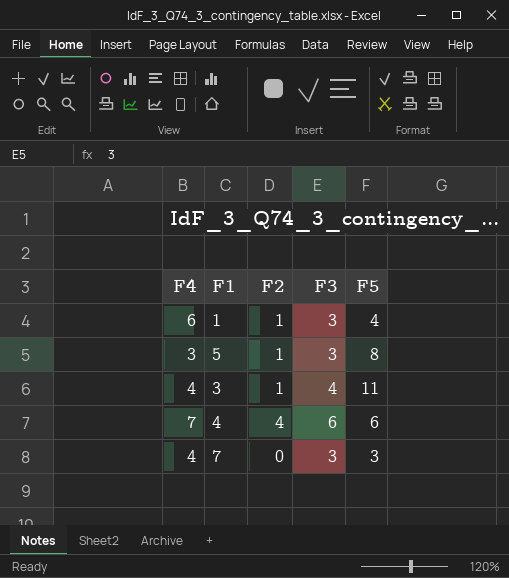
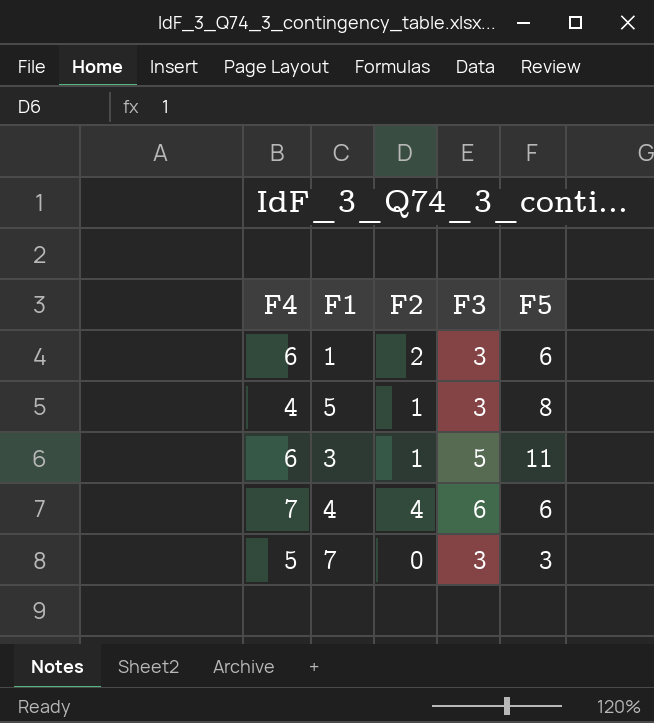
1 | F2: 1 -> 2
1 | F5: 4 -> 6
5 | F4: 3 -> 4
3 | F4: 4 -> 6
3 | F3: 4 -> 5
7 | F4: 4 -> 5

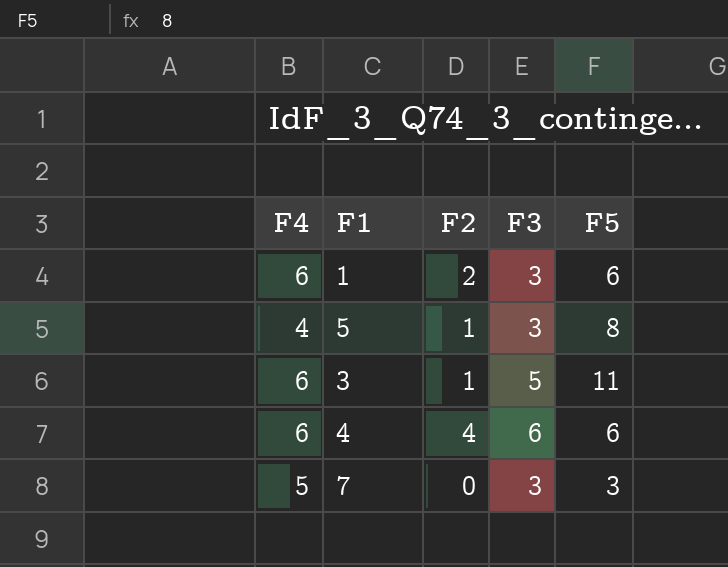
4 | F4: 7 -> 6

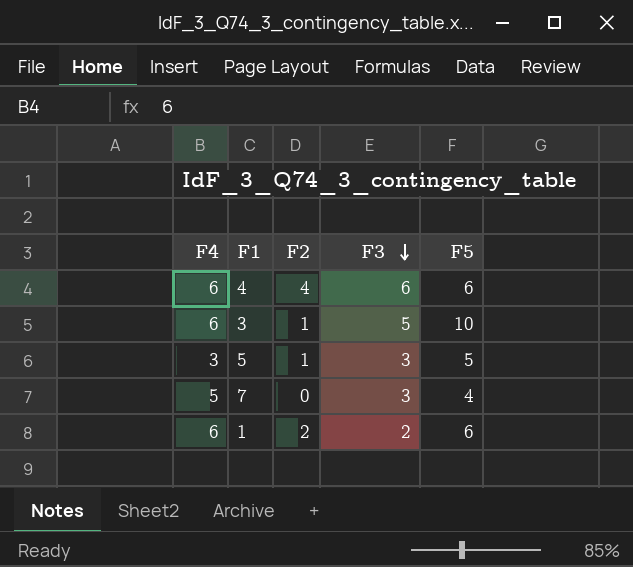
row order: none -> F3 descending
3 | F5: 11 -> 10
5 | F4: 4 -> 3
5 | F5: 8 -> 5
7 | F5: 3 -> 4
1 | F3: 3 -> 2

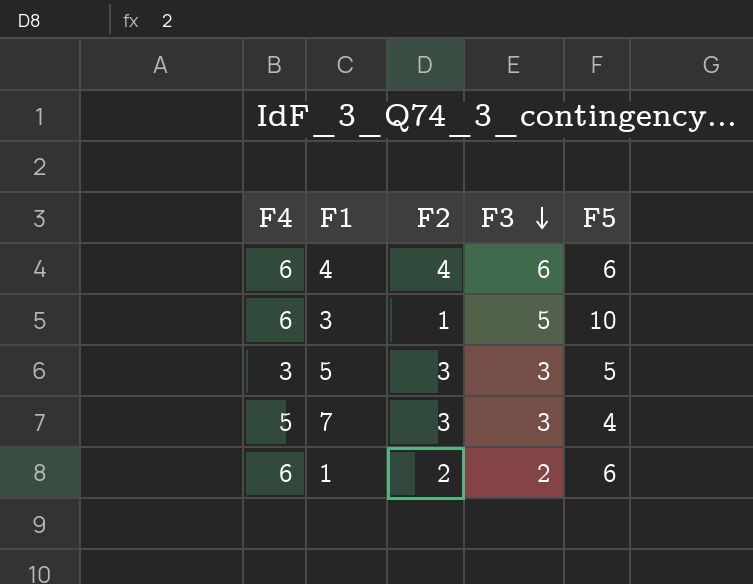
5 | F2: 1 -> 3
7 | F2: 0 -> 3

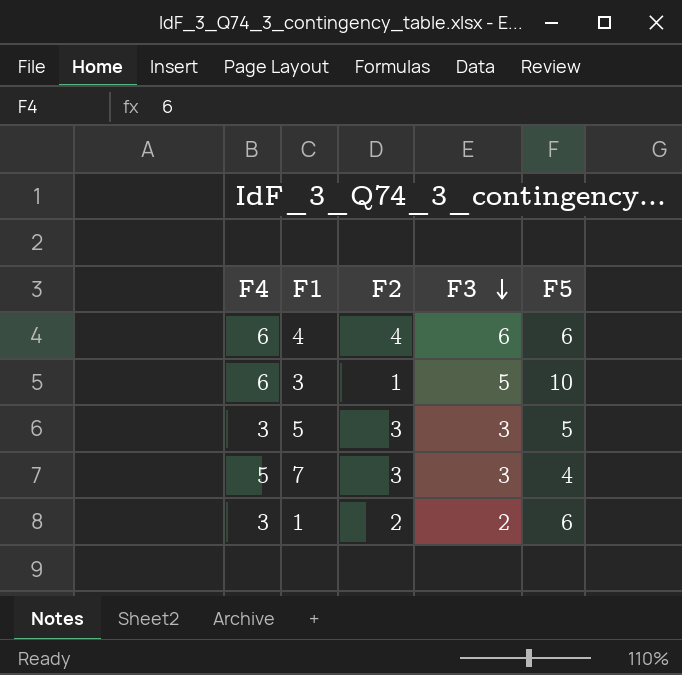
1 | F4: 6 -> 3

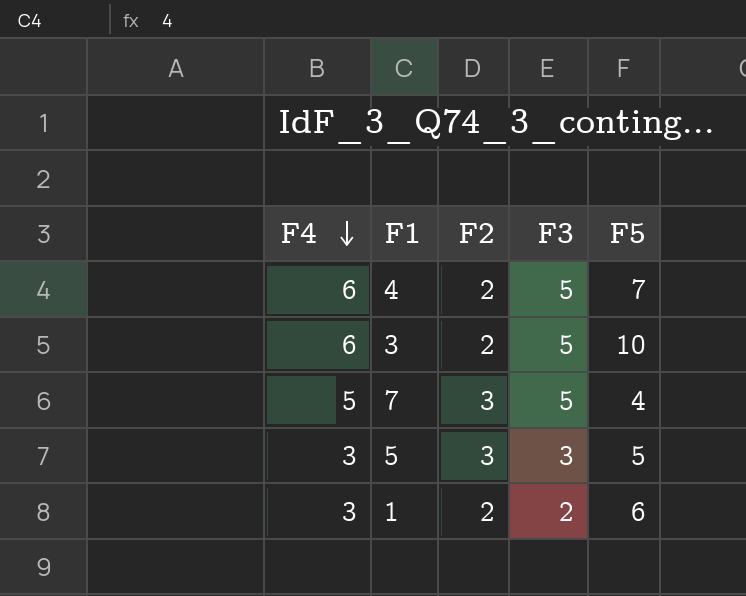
row order: F3 descending -> F4 descending
4 | F2: 4 -> 2
4 | F3: 6 -> 5
4 | F5: 6 -> 7
3 | F2: 1 -> 2
7 | F3: 3 -> 5

